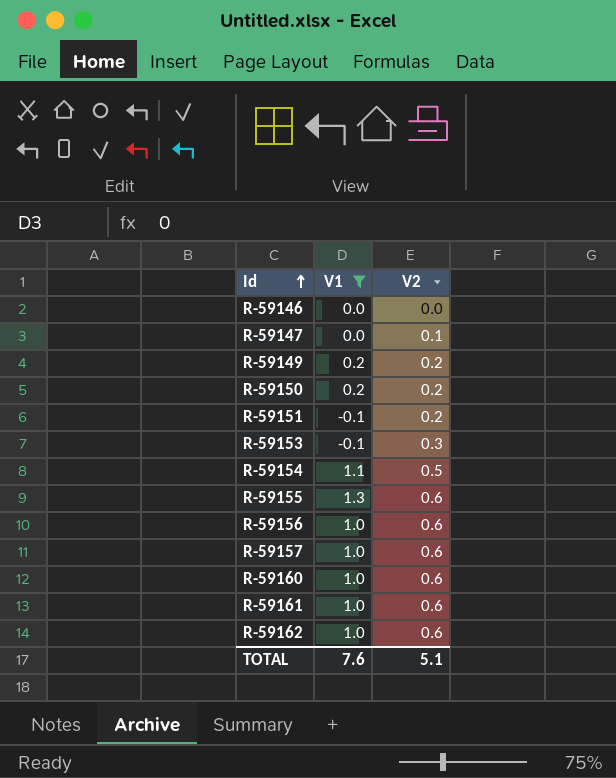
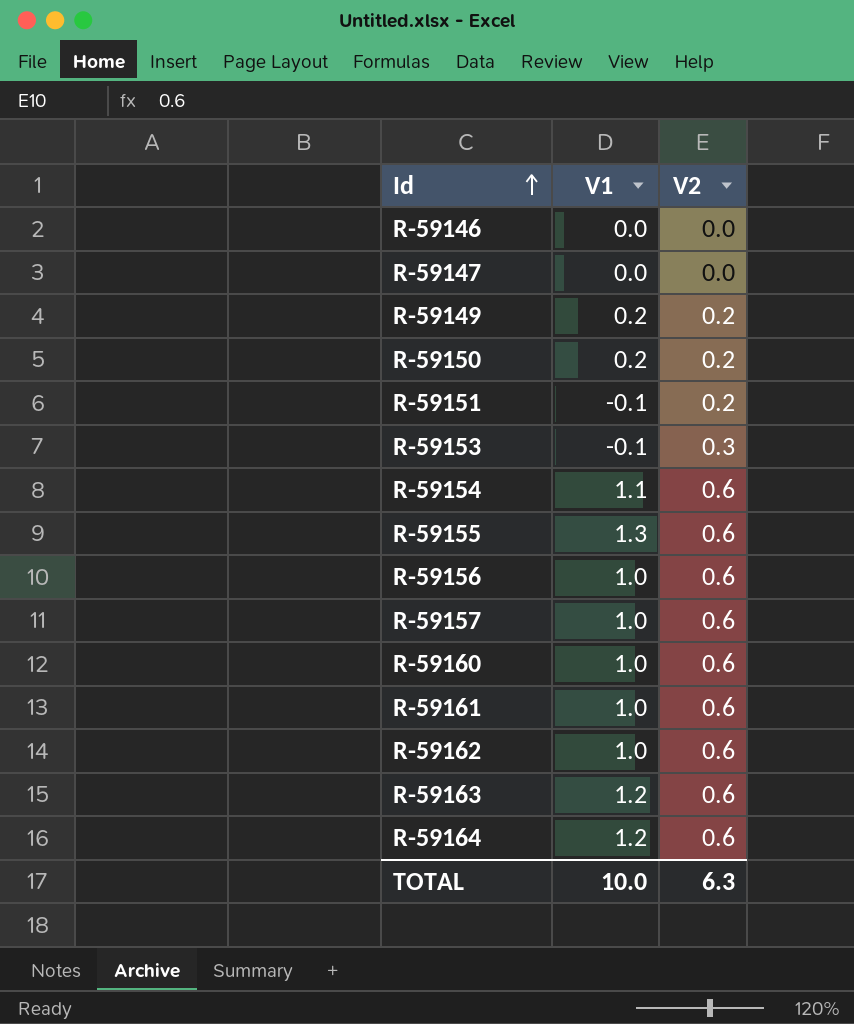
filter: V1 != 1.2 -> none
R-59147 | V2: 0.1 -> 0.0
R-59154 | V2: 0.5 -> 0.6
TOTAL | V1: 7.6 -> 10.0
TOTAL | V2: 5.1 -> 6.3

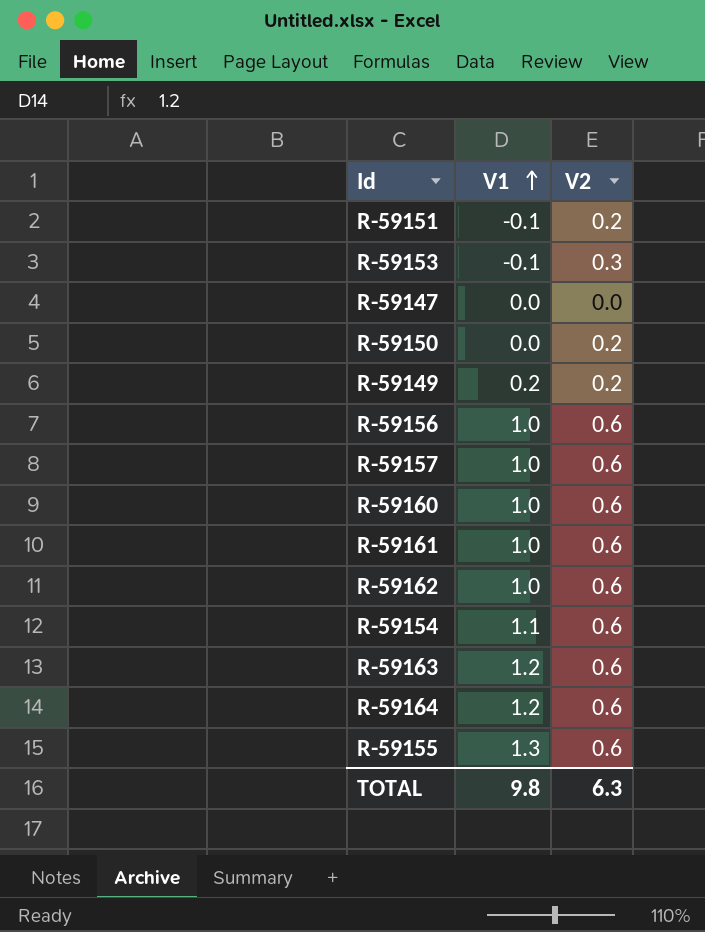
row order: Id ascending -> V1 ascending
row R-59146: 0.0 | 0.0 -> none
R-59150 | V1: 0.2 -> 0.0
TOTAL | V1: 10.0 -> 9.8

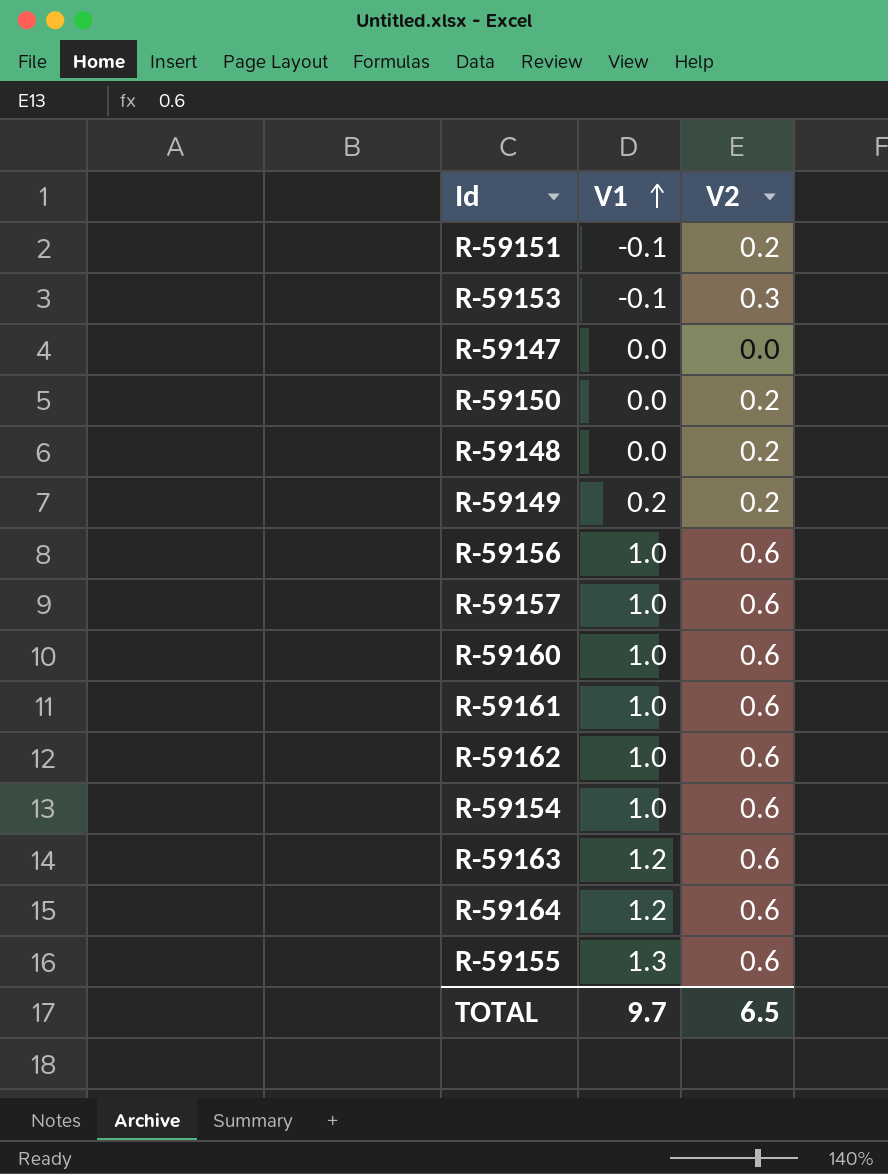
row R-59148: none -> 0.0 | 0.2
R-59154 | V1: 1.1 -> 1.0
TOTAL | V1: 9.8 -> 9.7
TOTAL | V2: 6.3 -> 6.5

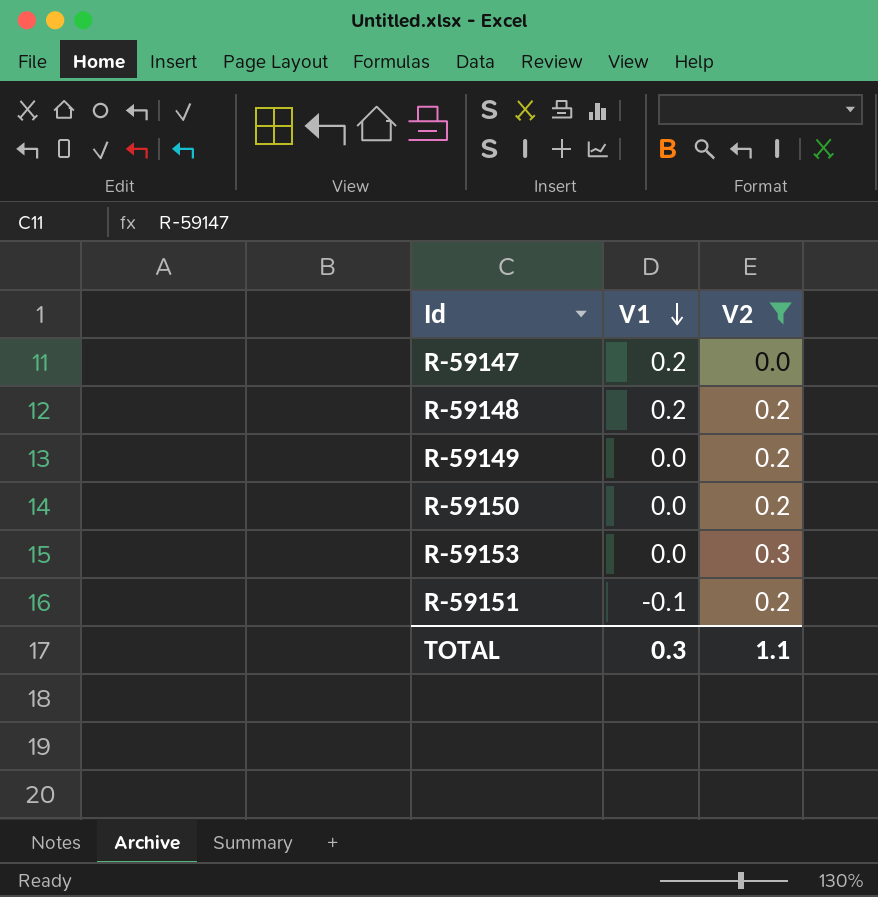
filter: none -> V2 != 0.6
row order: V1 ascending -> V1 descending
R-59147 | V1: 0.0 -> 0.2
R-59148 | V1: 0.0 -> 0.2
R-59149 | V1: 0.2 -> 0.0
R-59153 | V1: -0.1 -> 0.0
TOTAL | V1: 9.7 -> 0.3
TOTAL | V2: 6.5 -> 1.1

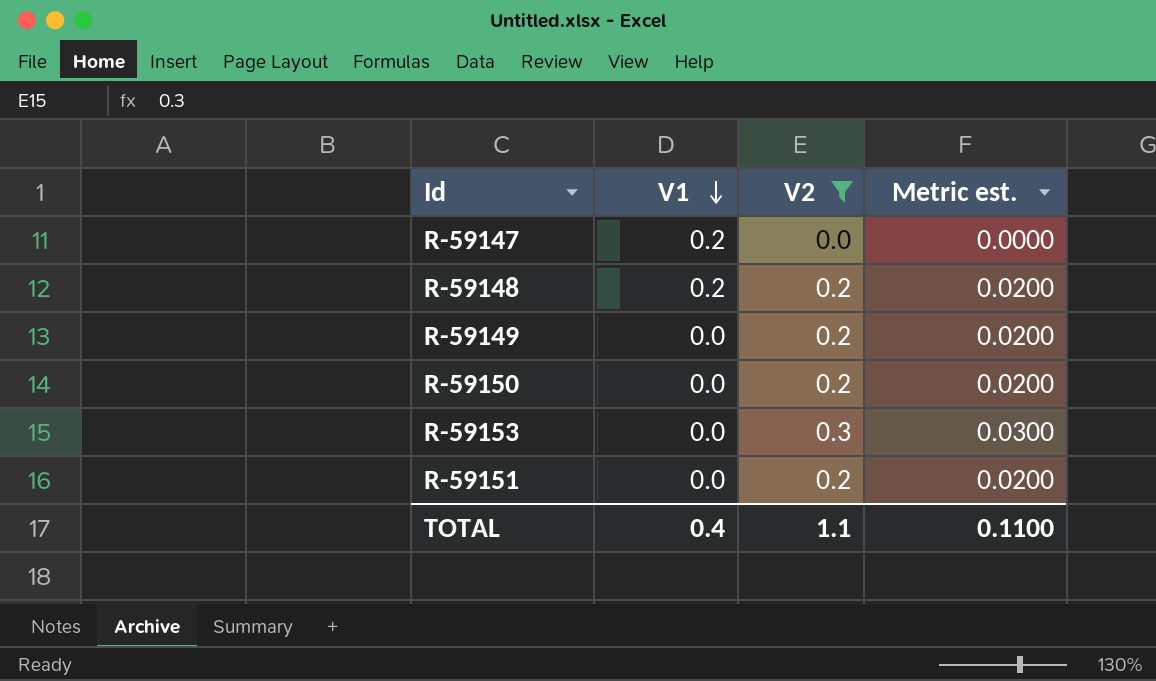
column Metric est. | formula: none -> [V2] * 0.1
R-59151 | V1: -0.1 -> 0.0
TOTAL | V1: 0.3 -> 0.4

